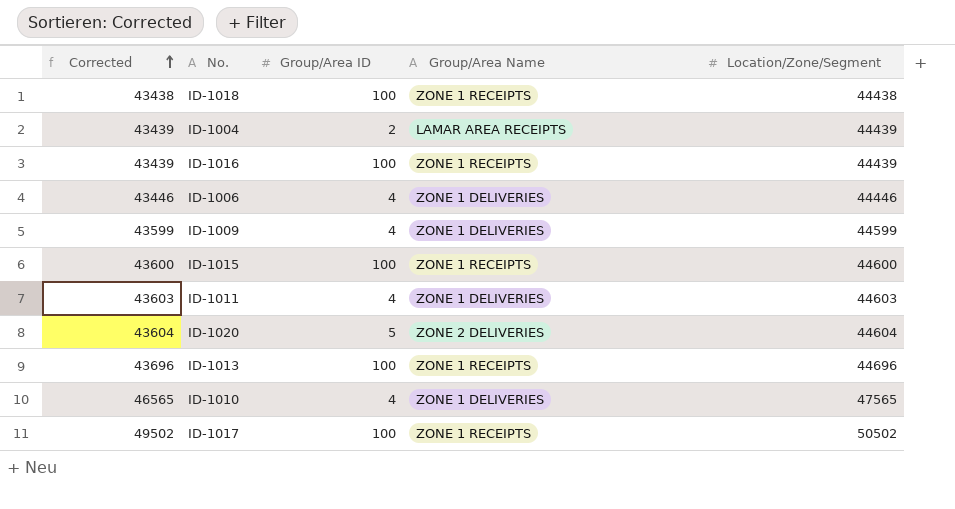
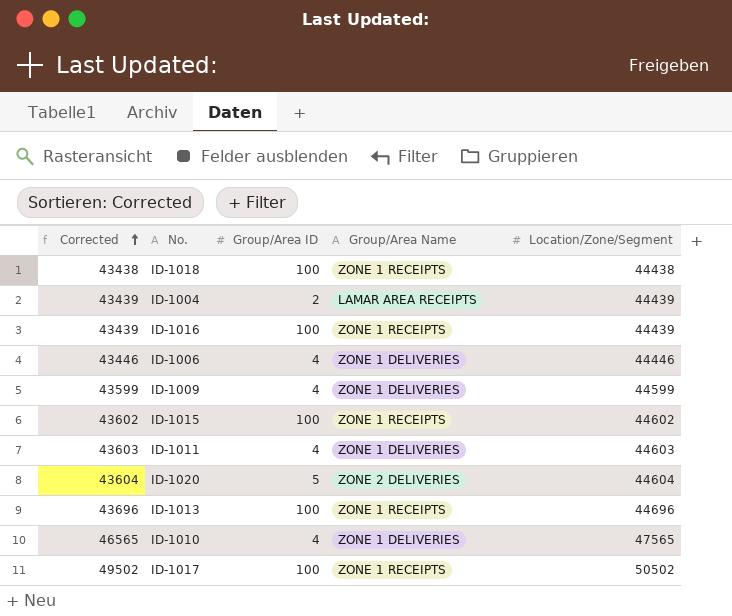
ID-1015 | Corrected: 43600 -> 43602
ID-1015 | Location/Zone/Segment: 44600 -> 44602

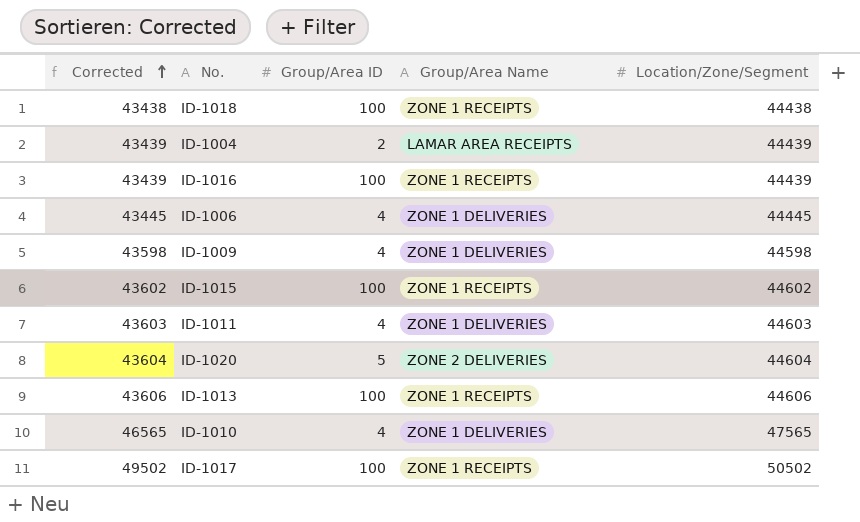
ID-1006 | Corrected: 43446 -> 43445
ID-1006 | Location/Zone/Segment: 44446 -> 44445
ID-1009 | Corrected: 43599 -> 43598
ID-1009 | Location/Zone/Segment: 44599 -> 44598
ID-1013 | Corrected: 43696 -> 43606
ID-1013 | Location/Zone/Segment: 44696 -> 44606

